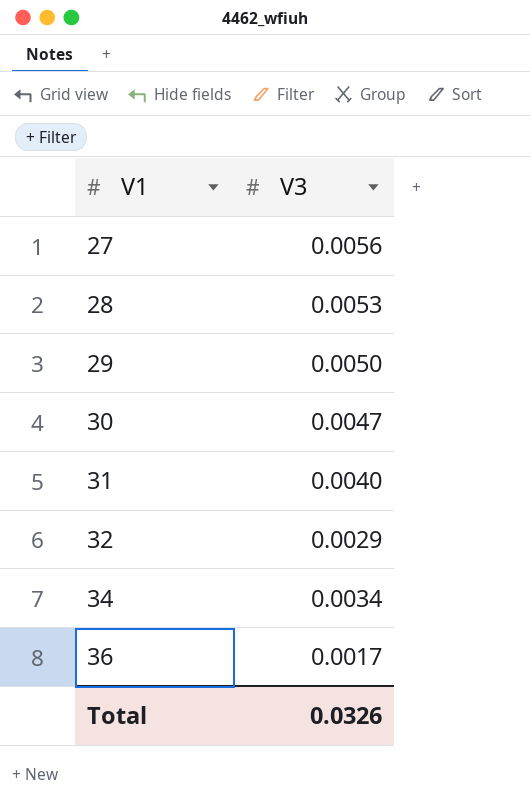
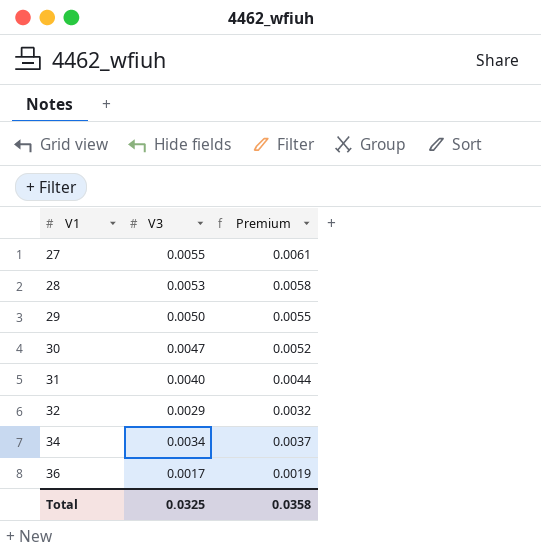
column Premium | formula: none -> [V3] * 1.1
27 | V3: 0.0056 -> 0.0055
Total | V3: 0.0326 -> 0.0325

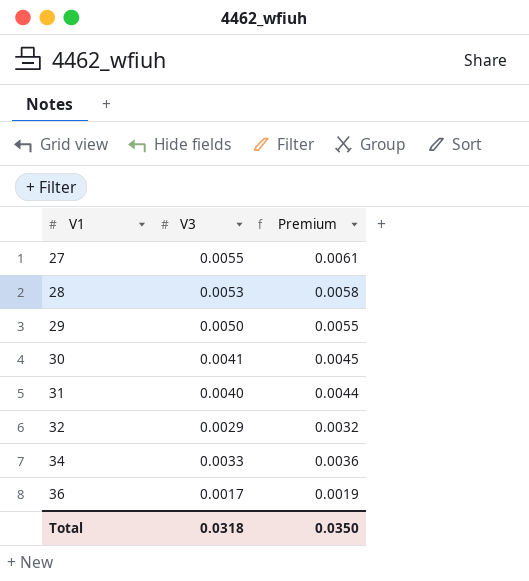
30 | V3: 0.0047 -> 0.0041
30 | Premium: 0.0052 -> 0.0045
34 | V3: 0.0034 -> 0.0033
34 | Premium: 0.0037 -> 0.0036
Total | V3: 0.0325 -> 0.0318
Total | Premium: 0.0358 -> 0.0350

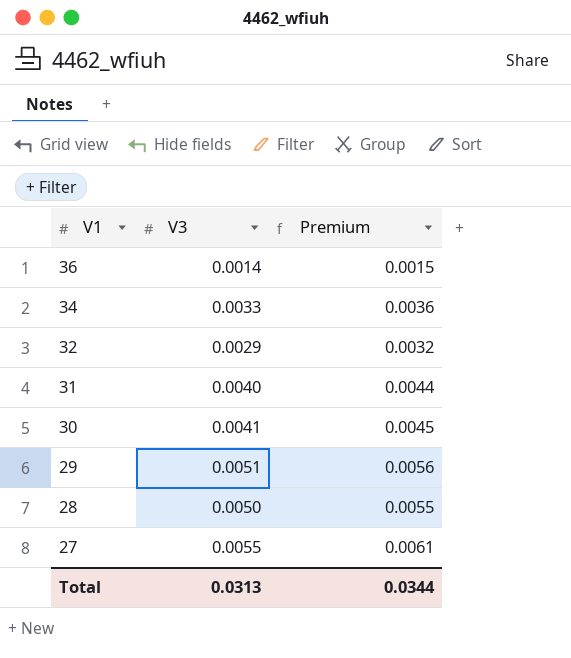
row order: V1 ascending -> V1 descending
36 | V3: 0.0017 -> 0.0014
36 | Premium: 0.0019 -> 0.0015
29 | V3: 0.0050 -> 0.0051
29 | Premium: 0.0055 -> 0.0056
28 | V3: 0.0053 -> 0.0050
28 | Premium: 0.0058 -> 0.0055
Total | V3: 0.0318 -> 0.0313
Total | Premium: 0.0350 -> 0.0344

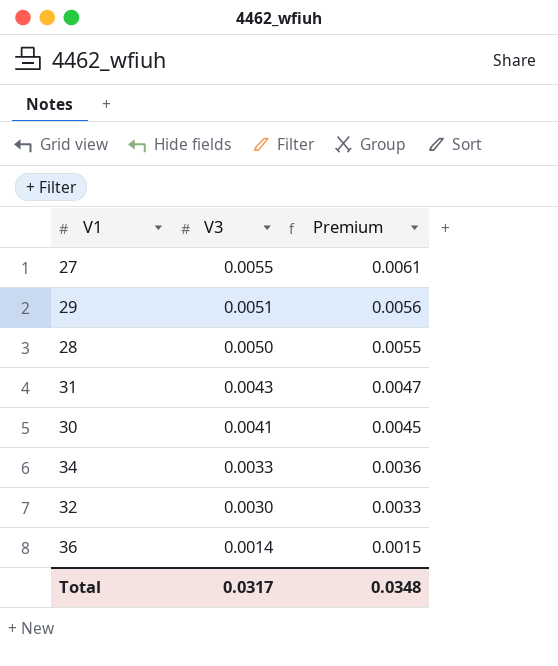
row order: V1 descending -> V3 descending
31 | V3: 0.0040 -> 0.0043
31 | Premium: 0.0044 -> 0.0047
32 | V3: 0.0029 -> 0.0030
32 | Premium: 0.0032 -> 0.0033
Total | V3: 0.0313 -> 0.0317
Total | Premium: 0.0344 -> 0.0348

